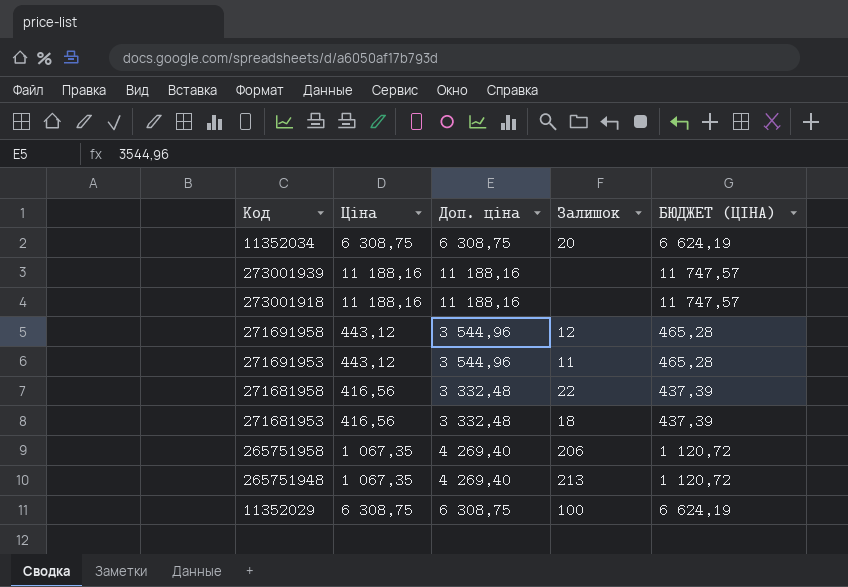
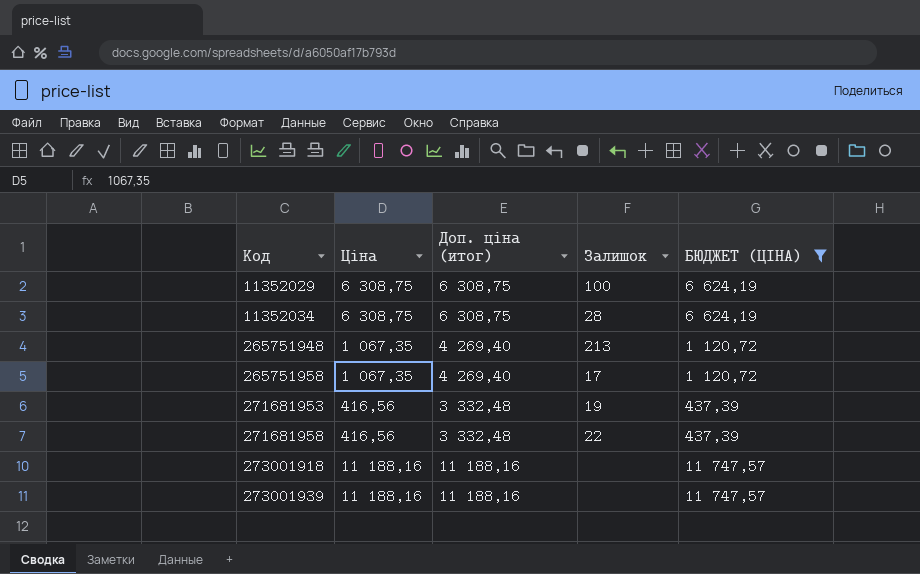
filter: none -> БЮДЖЕТ (ЦІНА) != 465,28
row order: none -> Код ascending
column name: Доп. ціна -> Доп. ціна (итог)
11352034 | Залишок: 20 -> 28
265751958 | Залишок: 206 -> 17
271681953 | Залишок: 18 -> 19

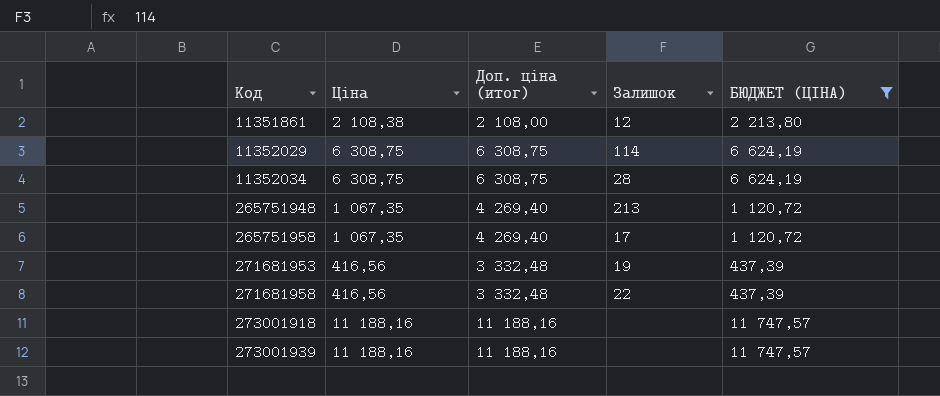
row 11351861: none -> 2 108,38 | 2 108,00 | 12 | 2 213,80
11352029 | Залишок: 100 -> 114

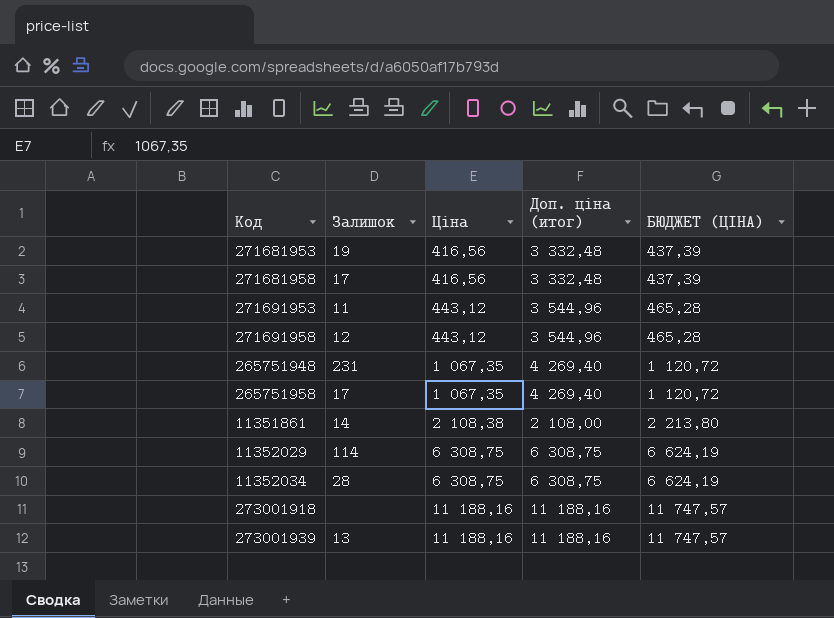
filter: БЮДЖЕТ (ЦІНА) != 465,28 -> none
row order: Код ascending -> Ціна ascending
column Залишок | position: 4 -> 2
271681958 | Залишок: 22 -> 17
265751948 | Залишок: 213 -> 231
11351861 | Залишок: 12 -> 14
273001939 | Залишок: none -> 13

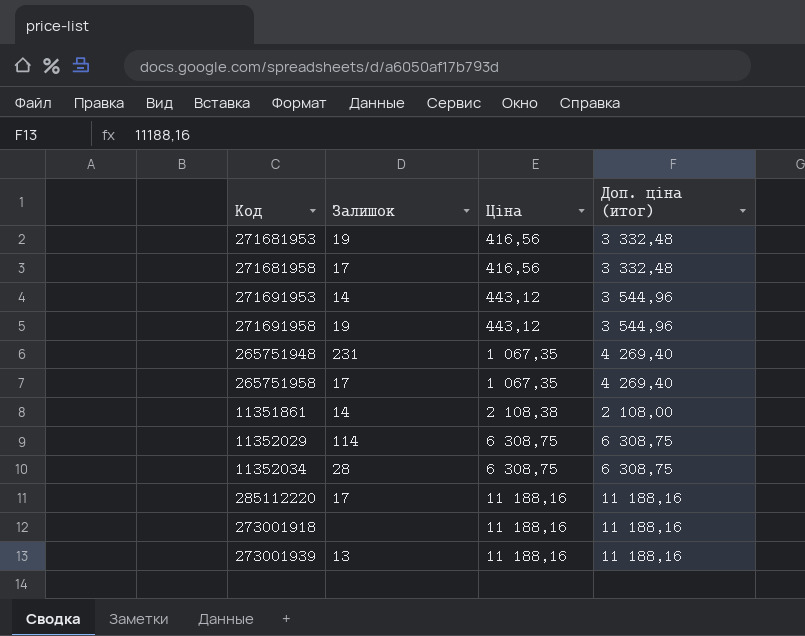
column БЮДЖЕТ (ЦІНА) | formula: [Ціна] * 1,05 -> none
271691953 | Залишок: 11 -> 14
271691958 | Залишок: 12 -> 19
row 285112220: none -> 17 | 11 188,16 | 11 188,16

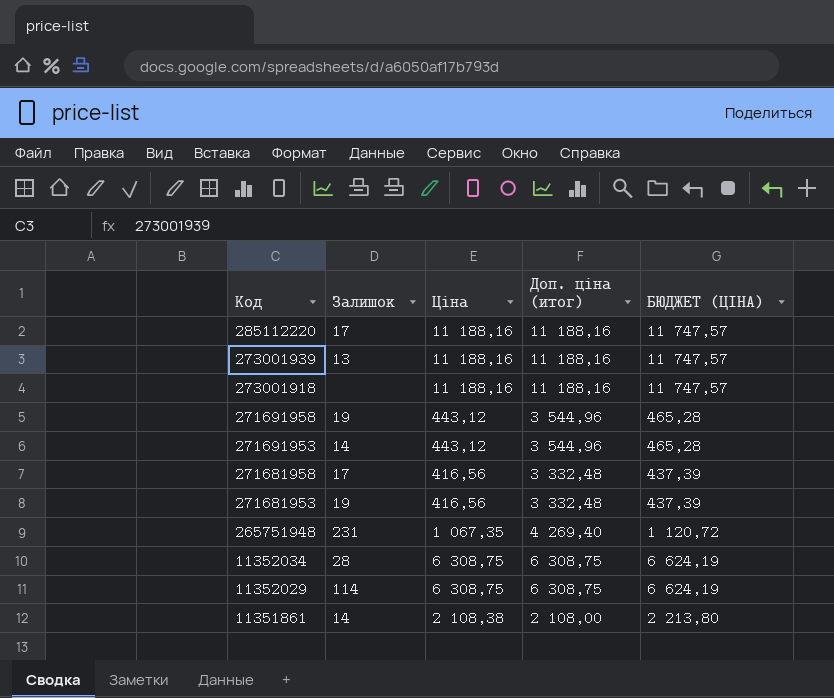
row order: Ціна ascending -> Код descending
column БЮДЖЕТ (ЦІНА) | formula: none -> [Ціна] * 1,05
row 265751958: 17 | 1 067,35 | 4 269,40 -> none

